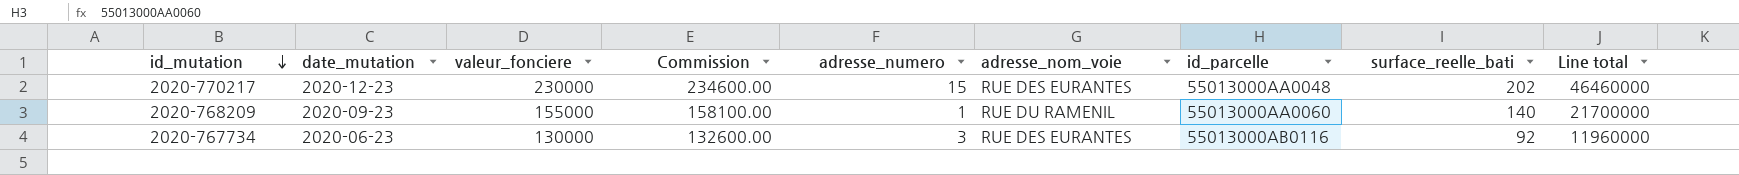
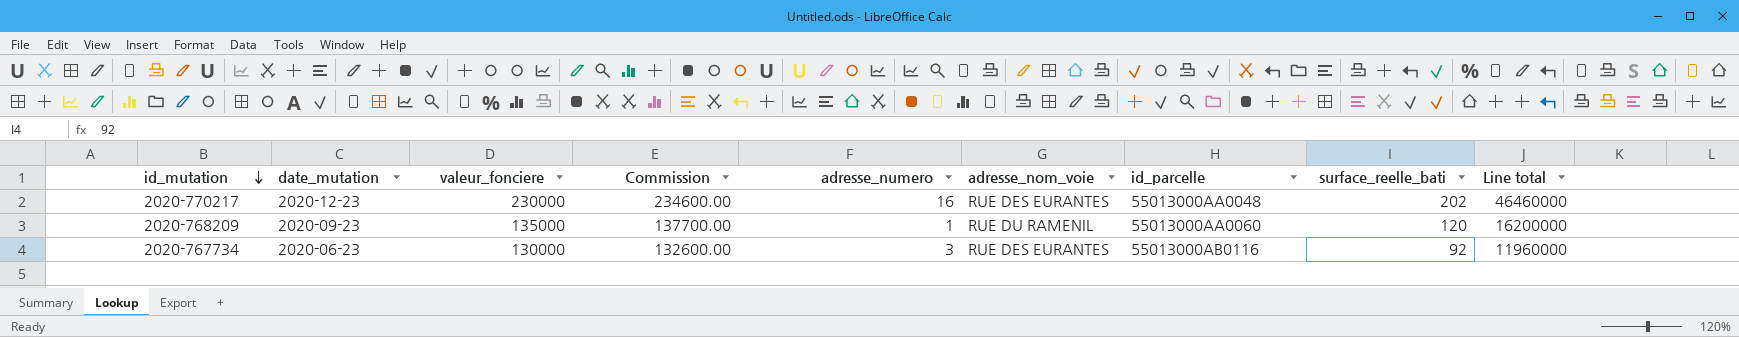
2020-770217 | adresse_numero: 15 -> 16
2020-768209 | valeur_fonciere: 155000 -> 135000
2020-768209 | Commission: 158100.00 -> 137700.00
2020-768209 | surface_reelle_bati: 140 -> 120
2020-768209 | Line total: 21700000 -> 16200000

